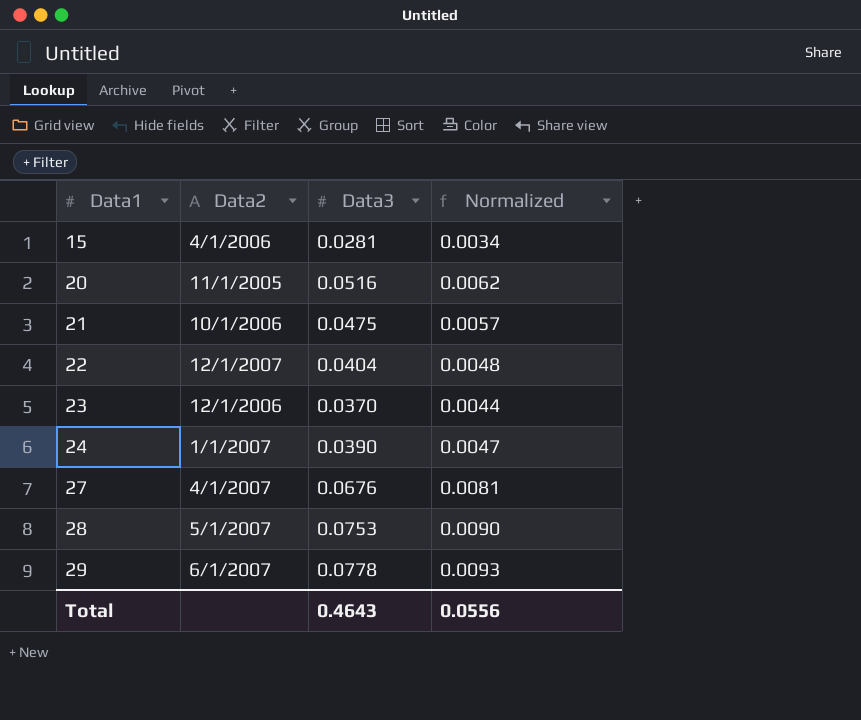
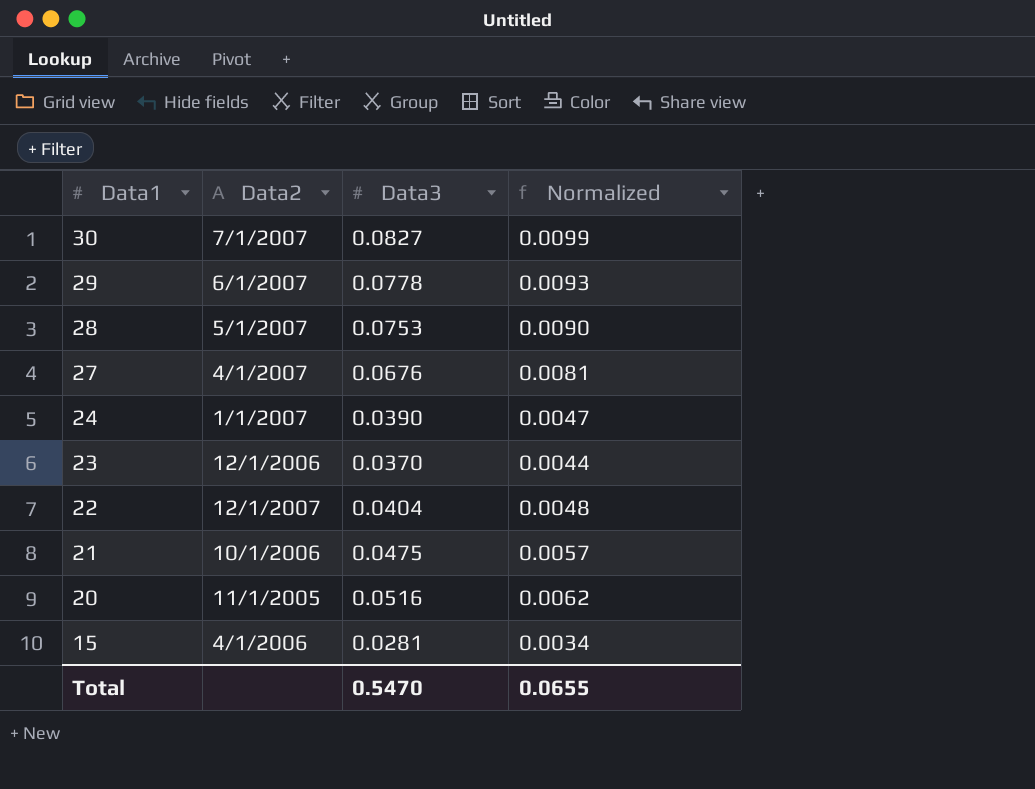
row order: Data1 ascending -> Data1 descending
row 30: none -> 7/1/2007 | 0.0827 | 0.0099
Total | Data3: 0.4643 -> 0.5470
Total | Normalized: 0.0556 -> 0.0655

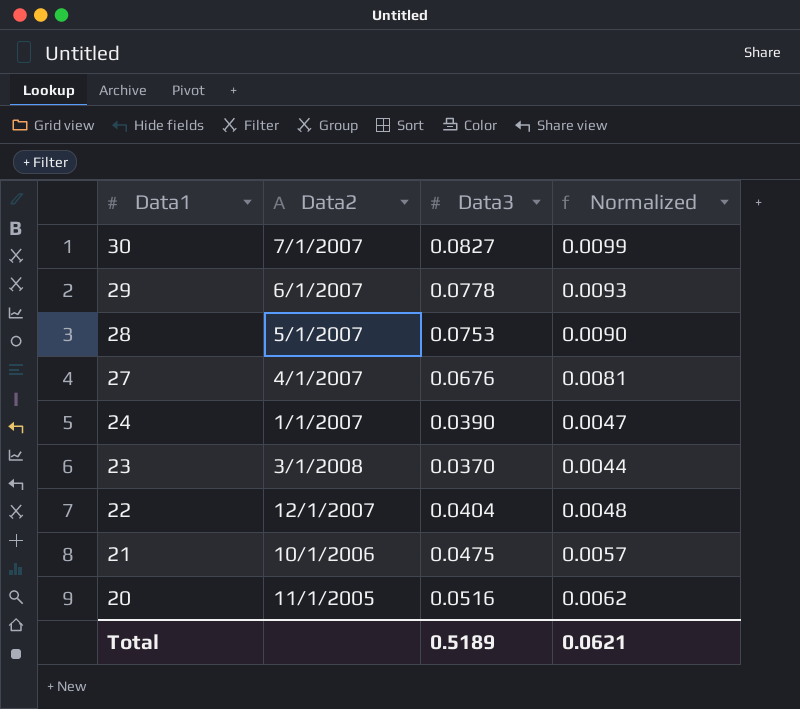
row 15: 4/1/2006 | 0.0281 | 0.0034 -> none
23 | Data2: 12/1/2006 -> 3/1/2008
Total | Data3: 0.5470 -> 0.5189
Total | Normalized: 0.0655 -> 0.0621

